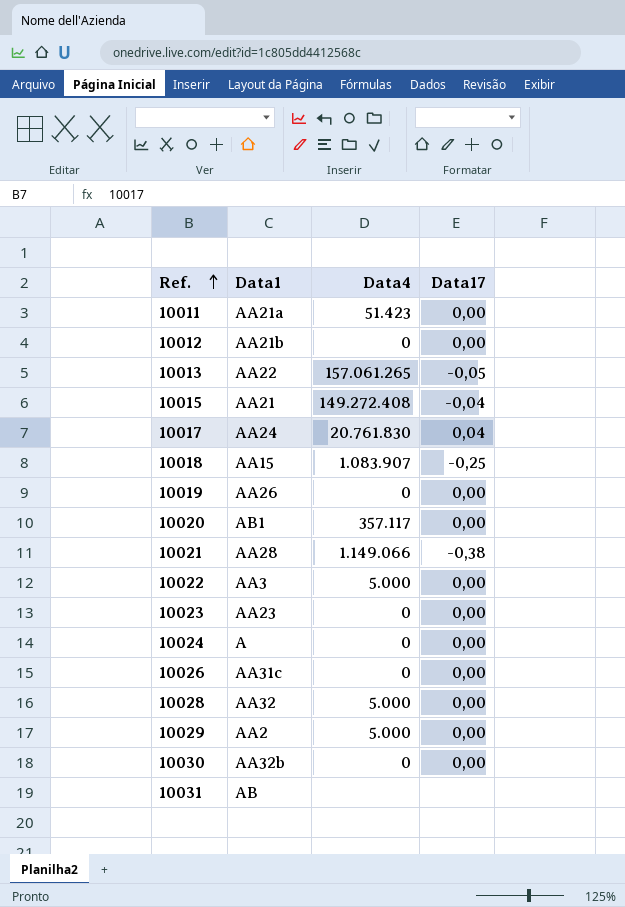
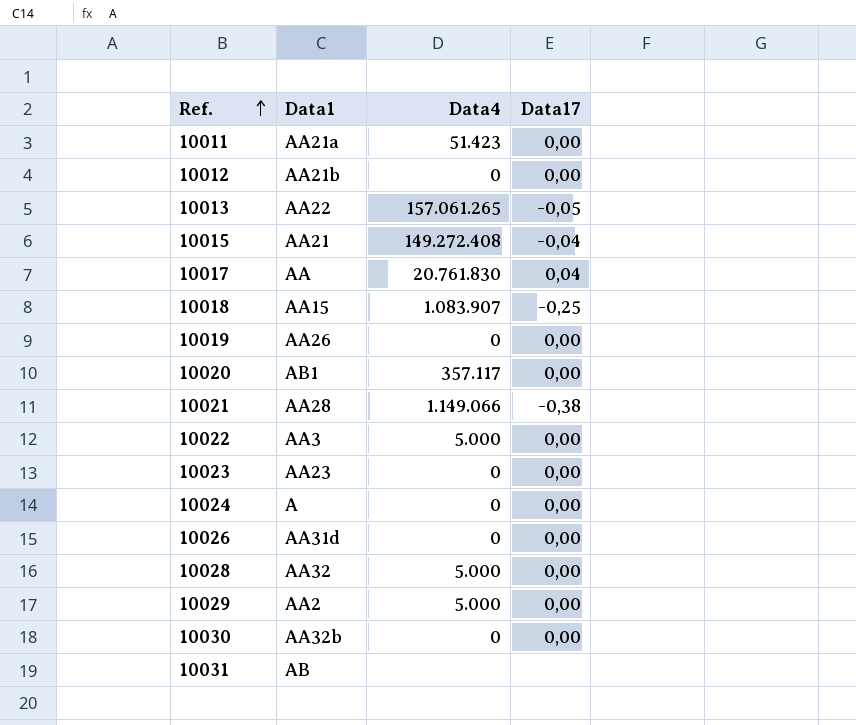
10017 | Data1: AA24 -> AA
10026 | Data1: AA31c -> AA31d

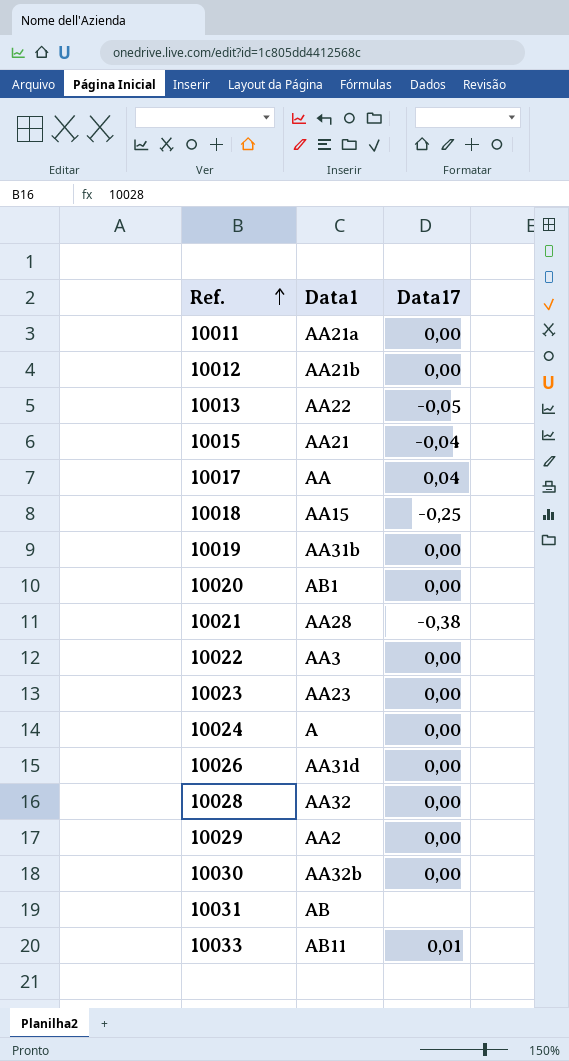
column Data4 | position: 3 -> none
10019 | Data1: AA26 -> AA31b
row 10033: none -> AB11 | 0,01

